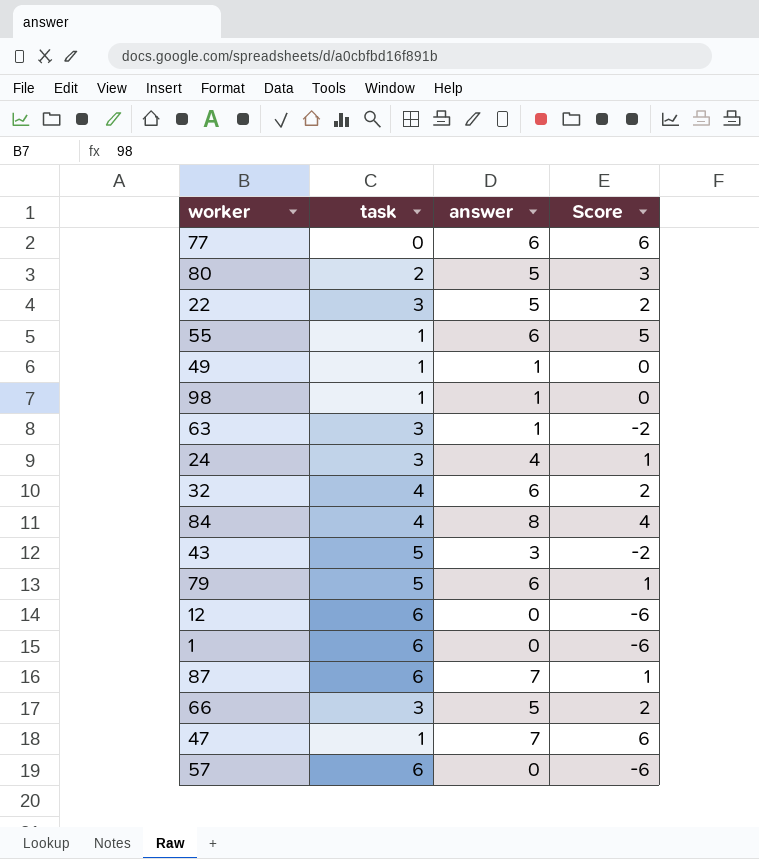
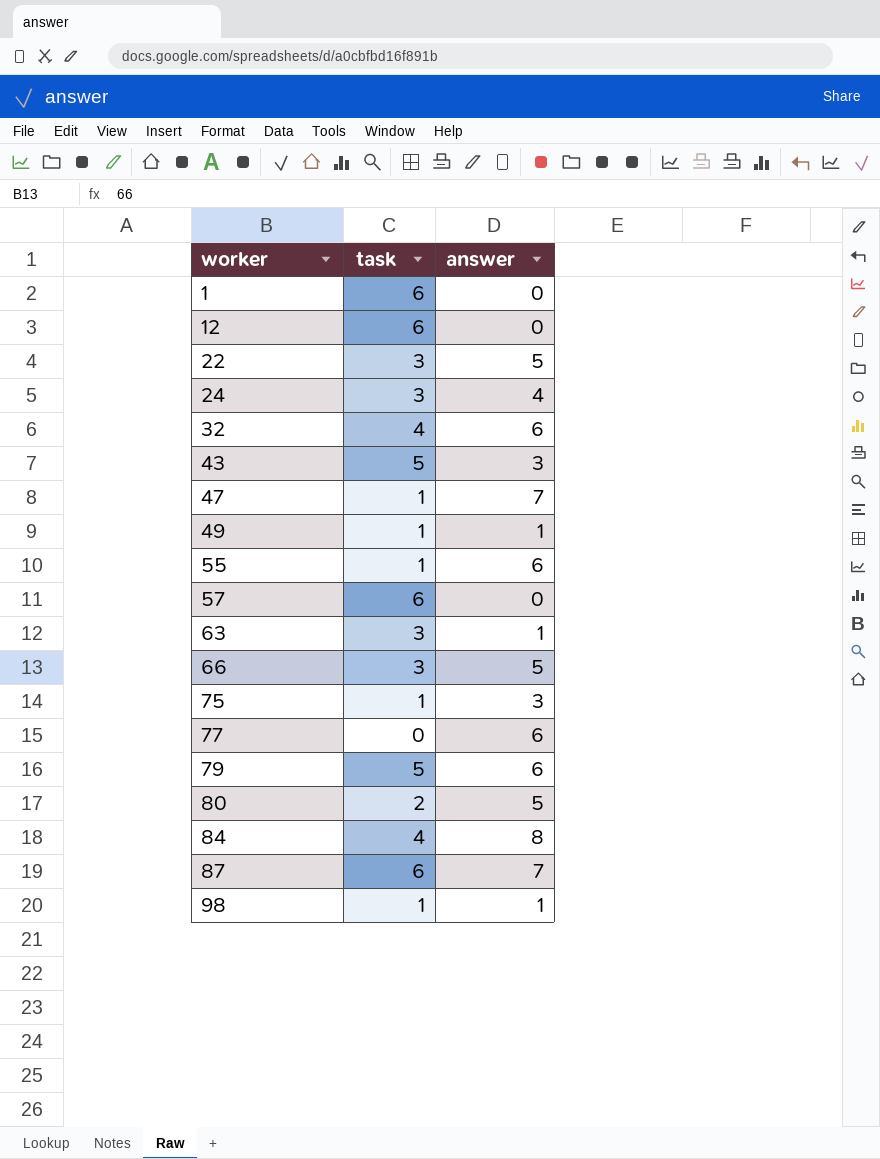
row order: none -> worker ascending
column Score | formula: [answer] - [task] -> none
row 75: none -> 1 | 3

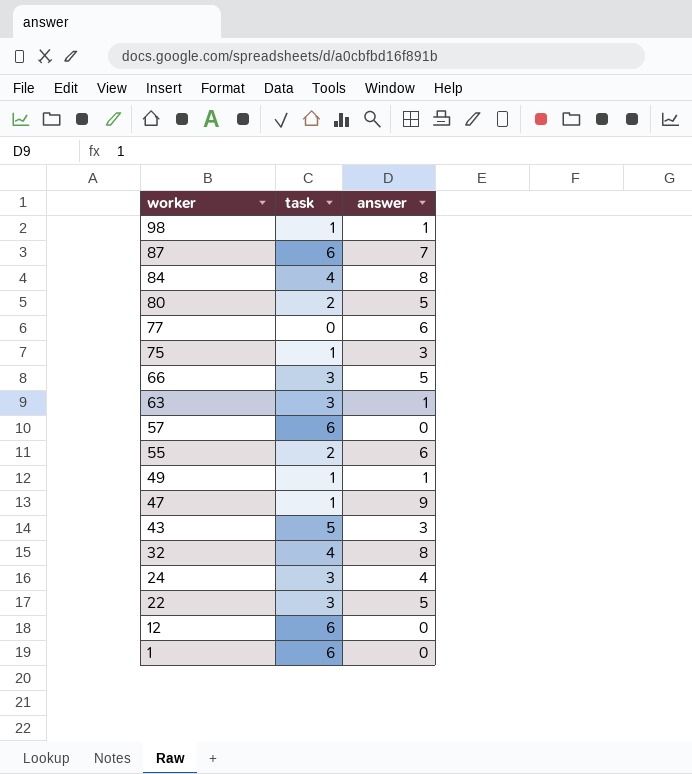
row order: worker ascending -> worker descending
row 79: 5 | 6 -> none
55 | task: 1 -> 2
47 | answer: 7 -> 9
32 | answer: 6 -> 8

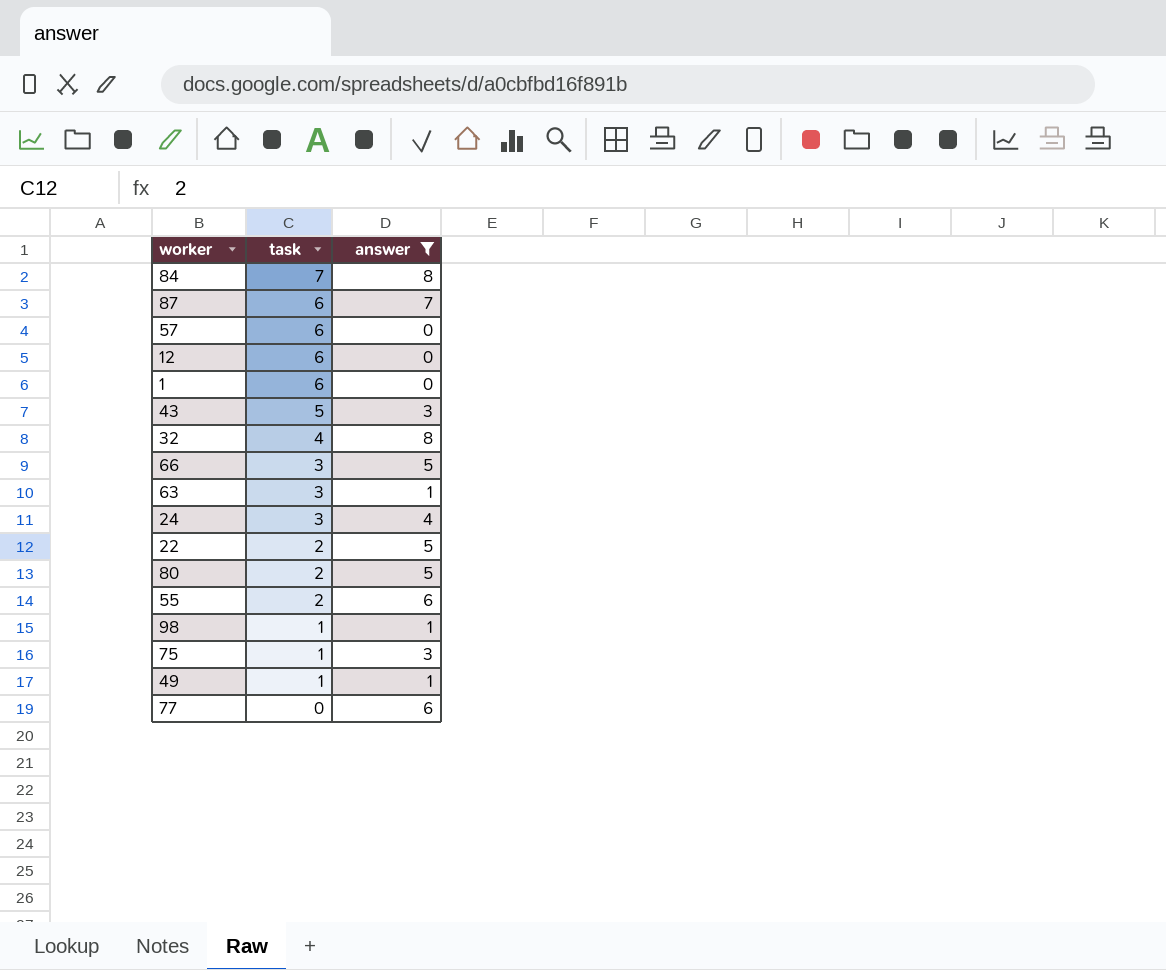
filter: none -> answer != 9
row order: worker descending -> task descending
84 | task: 4 -> 7
22 | task: 3 -> 2

